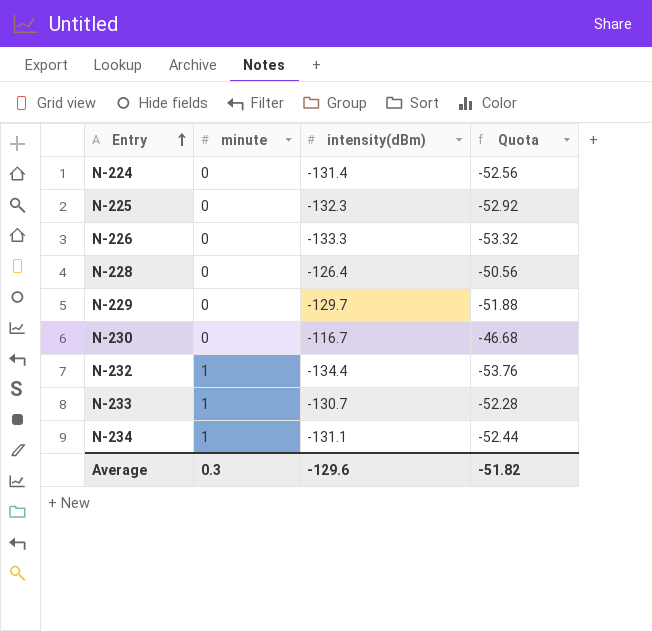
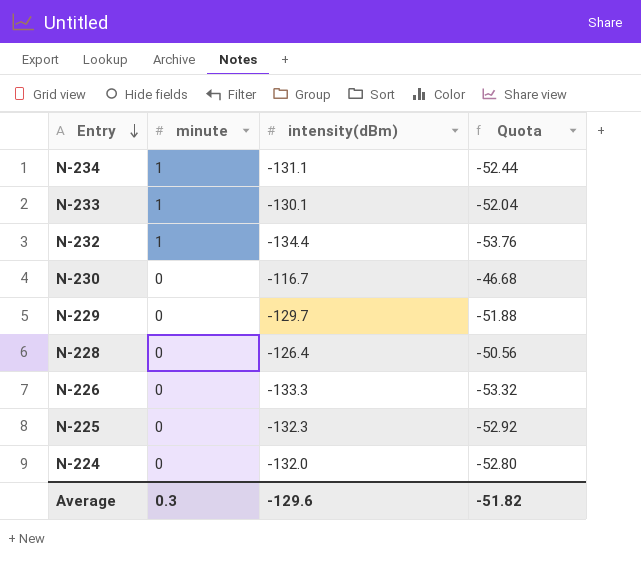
row order: Entry ascending -> Entry descending
N-233 | intensity(dBm): -130.7 -> -130.1
N-233 | Quota: -52.28 -> -52.04
N-224 | intensity(dBm): -131.4 -> -132.0
N-224 | Quota: -52.56 -> -52.80

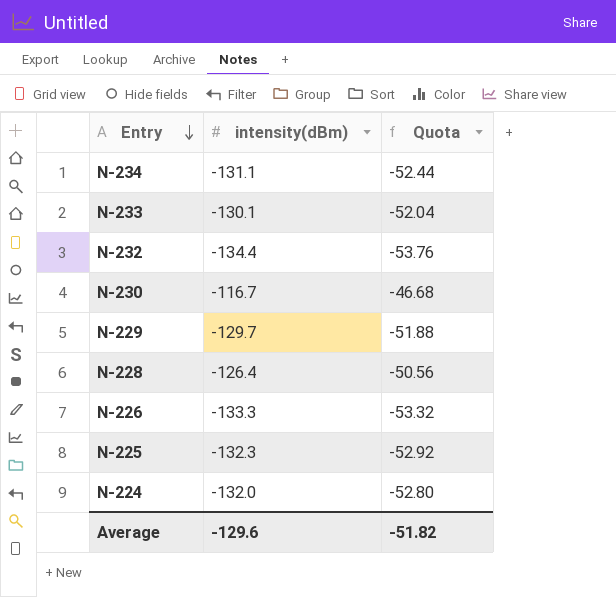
column minute | position: 2 -> none

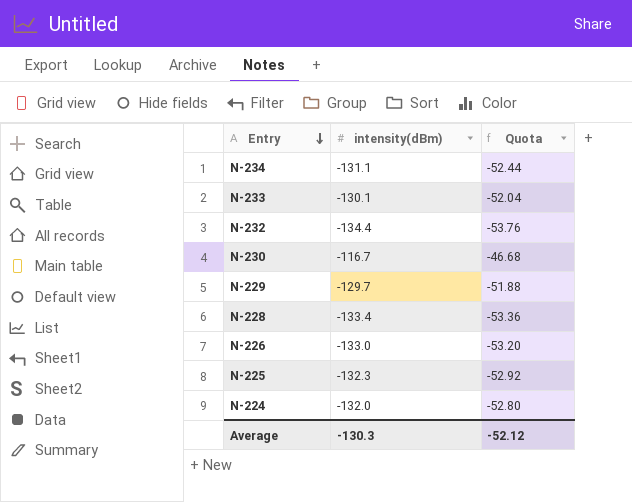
N-228 | intensity(dBm): -126.4 -> -133.4
N-228 | Quota: -50.56 -> -53.36
N-226 | intensity(dBm): -133.3 -> -133.0
N-226 | Quota: -53.32 -> -53.20
Average | intensity(dBm): -129.6 -> -130.3
Average | Quota: -51.82 -> -52.12

